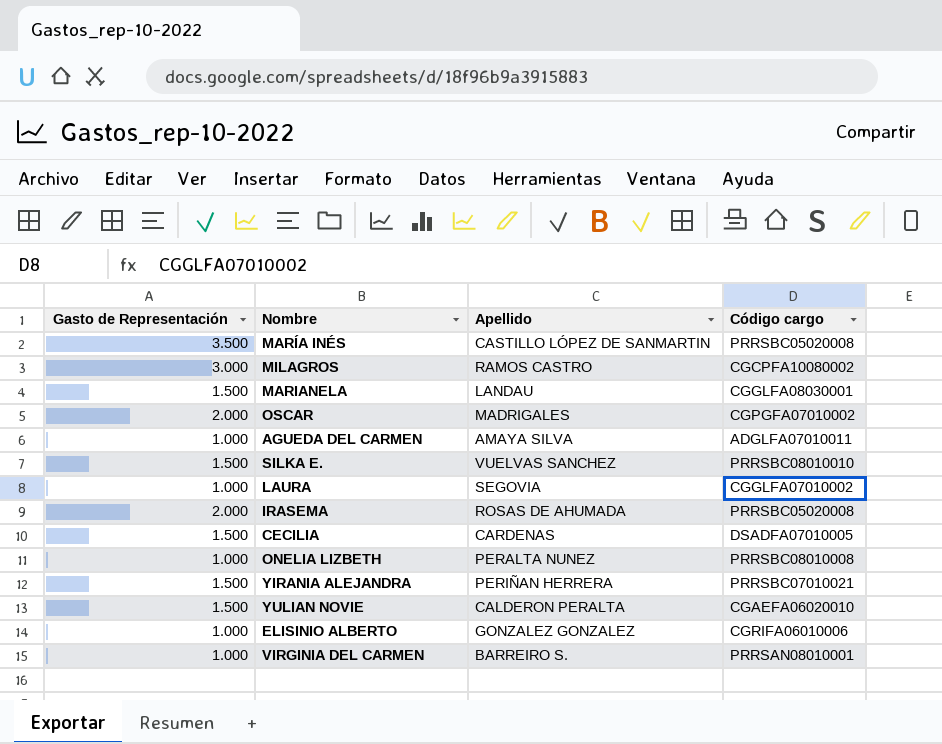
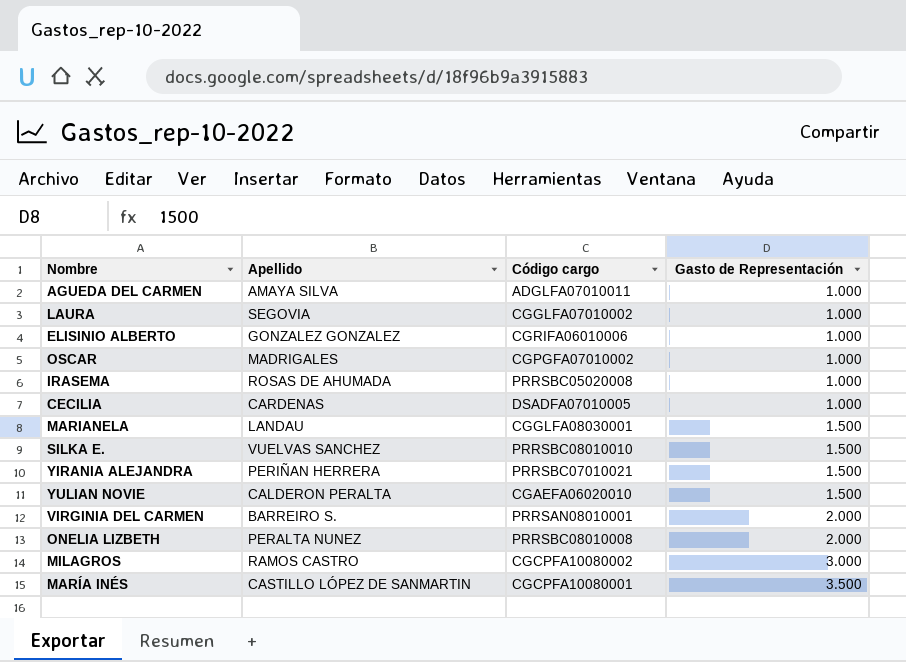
row order: none -> Gasto de Representación ascending
column Gasto de Representación | position: 1 -> 4
OSCAR | Gasto de Representación: 2.000 -> 1.000
IRASEMA | Gasto de Representación: 2.000 -> 1.000
CECILIA | Gasto de Representación: 1.500 -> 1.000
VIRGINIA DEL CARMEN | Gasto de Representación: 1.000 -> 2.000
ONELIA LIZBETH | Gasto de Representación: 1.000 -> 2.000
MARÍA INÉS | Código cargo: PRRSBC05020008 -> CGCPFA10080001

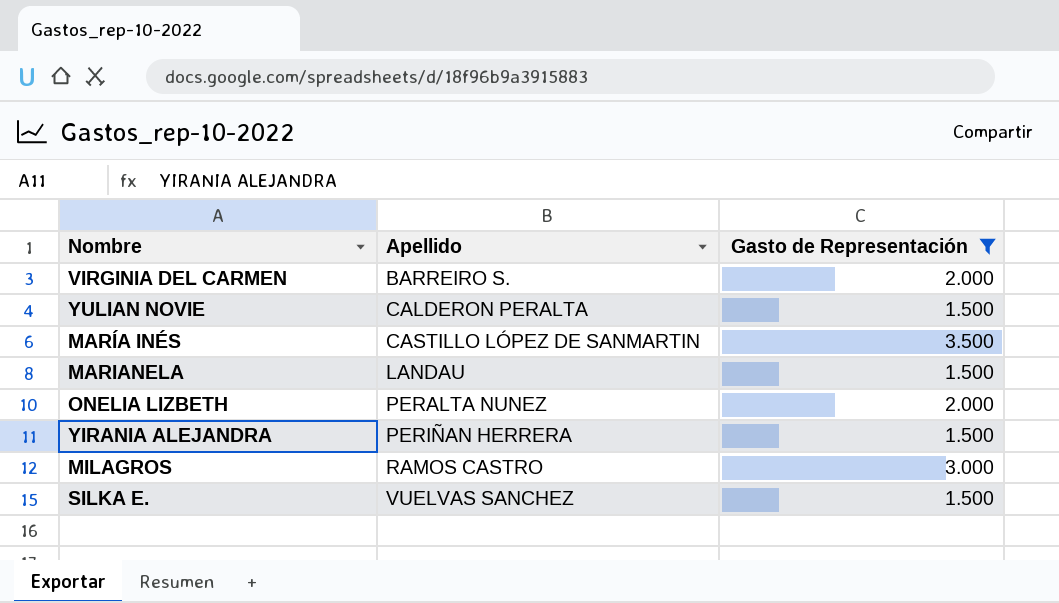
filter: none -> Gasto de Representación != 1.000
row order: Gasto de Representación ascending -> Apellido ascending
column Código cargo | position: 3 -> none

